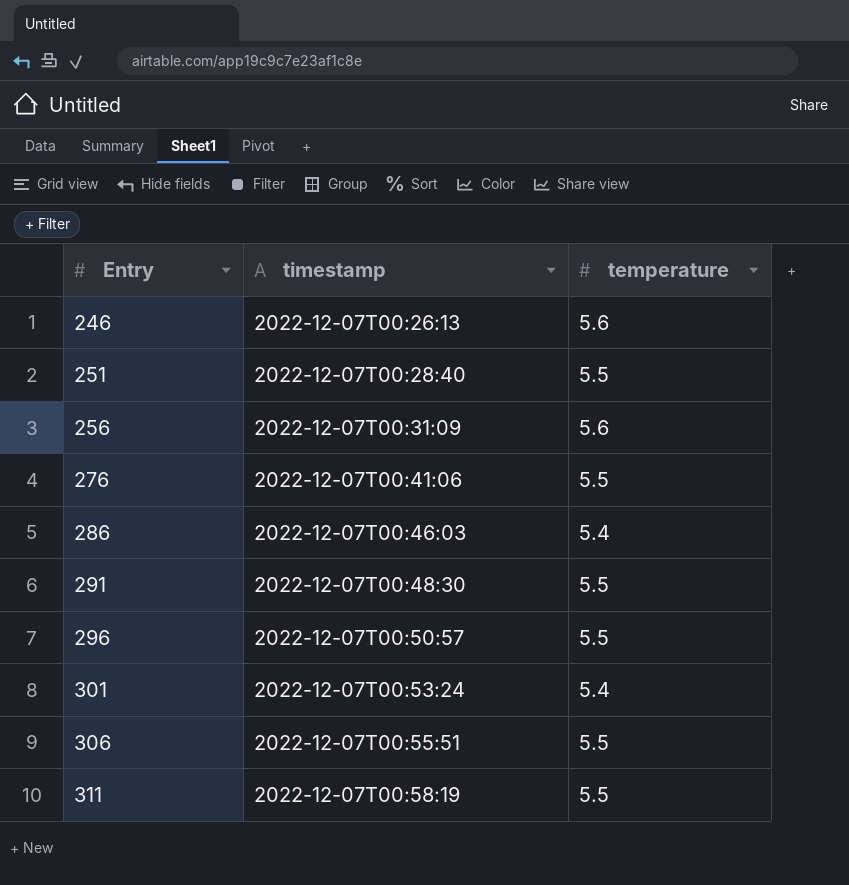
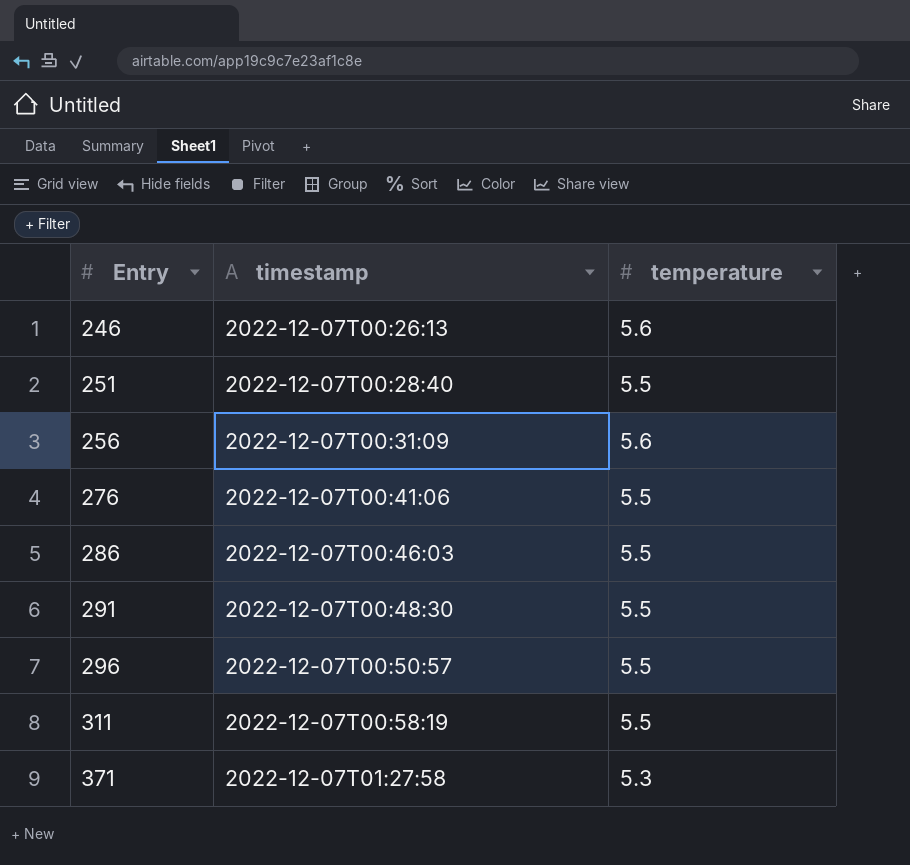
row 301: 2022-12-07T00:53:24 | 5.4 -> none
row 306: 2022-12-07T00:55:51 | 5.5 -> none
286 | temperature: 5.4 -> 5.5
row 371: none -> 2022-12-07T01:27:58 | 5.3

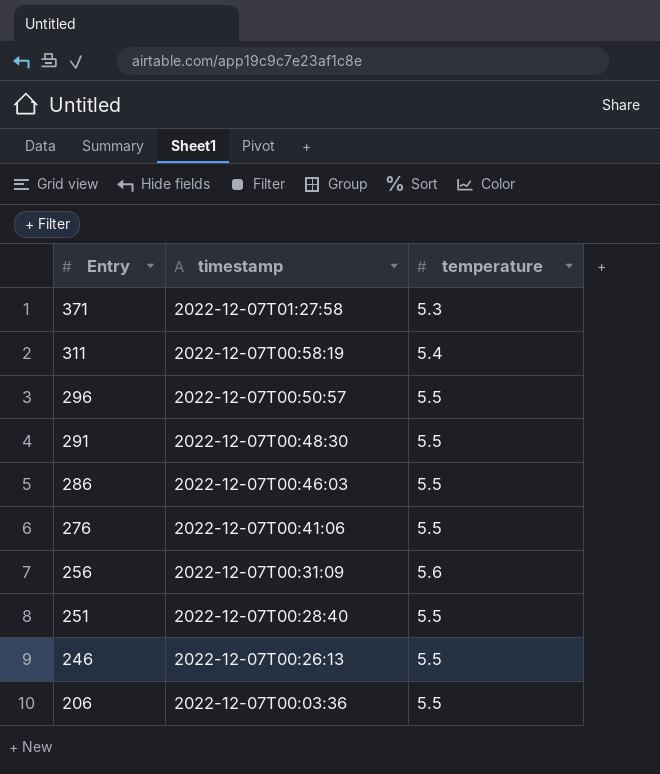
row order: Entry ascending -> Entry descending
311 | temperature: 5.5 -> 5.4
246 | temperature: 5.6 -> 5.5
row 206: none -> 2022-12-07T00:03:36 | 5.5

